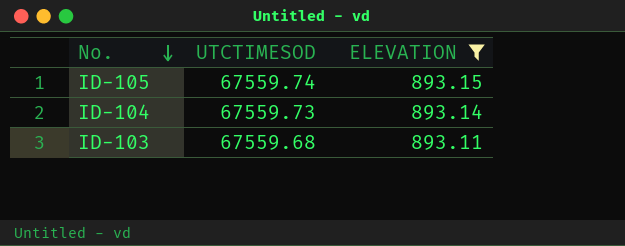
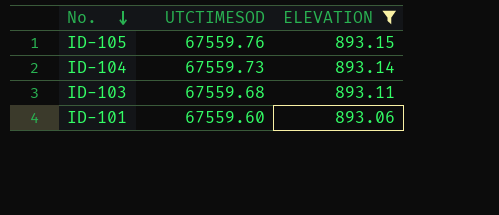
ID-105 | UTCTIMESOD: 67559.74 -> 67559.76
row ID-101: none -> 67559.60 | 893.06

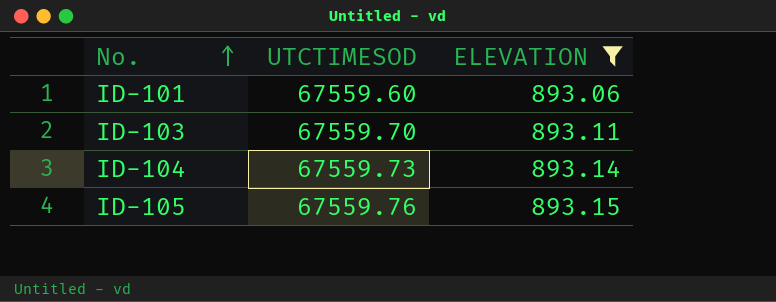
row order: No. descending -> No. ascending
ID-103 | UTCTIMESOD: 67559.68 -> 67559.70

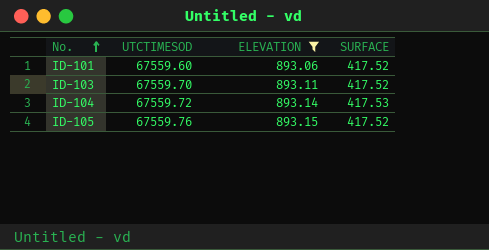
column SURFACE | position: none -> 4
ID-104 | UTCTIMESOD: 67559.73 -> 67559.72

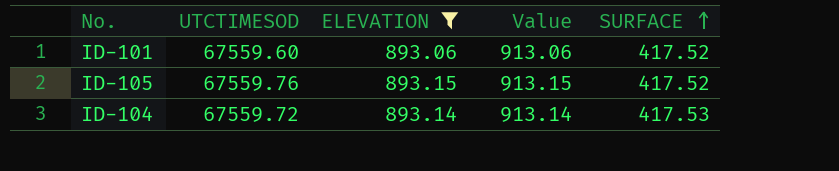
row order: No. ascending -> SURFACE ascending
column Value | formula: none -> [ELEVATION] + 20
row ID-103: 67559.70 | 893.11 | 417.52 -> none

